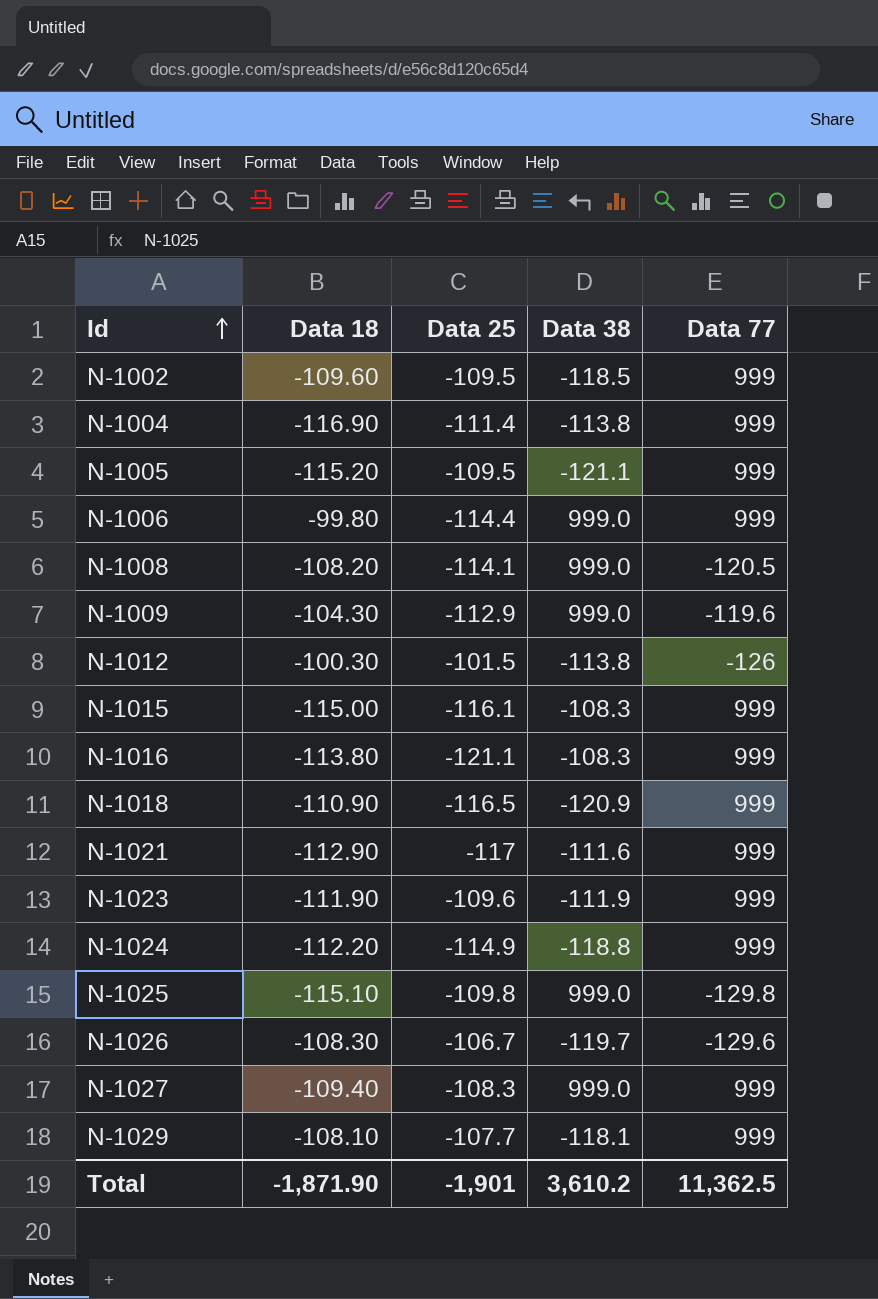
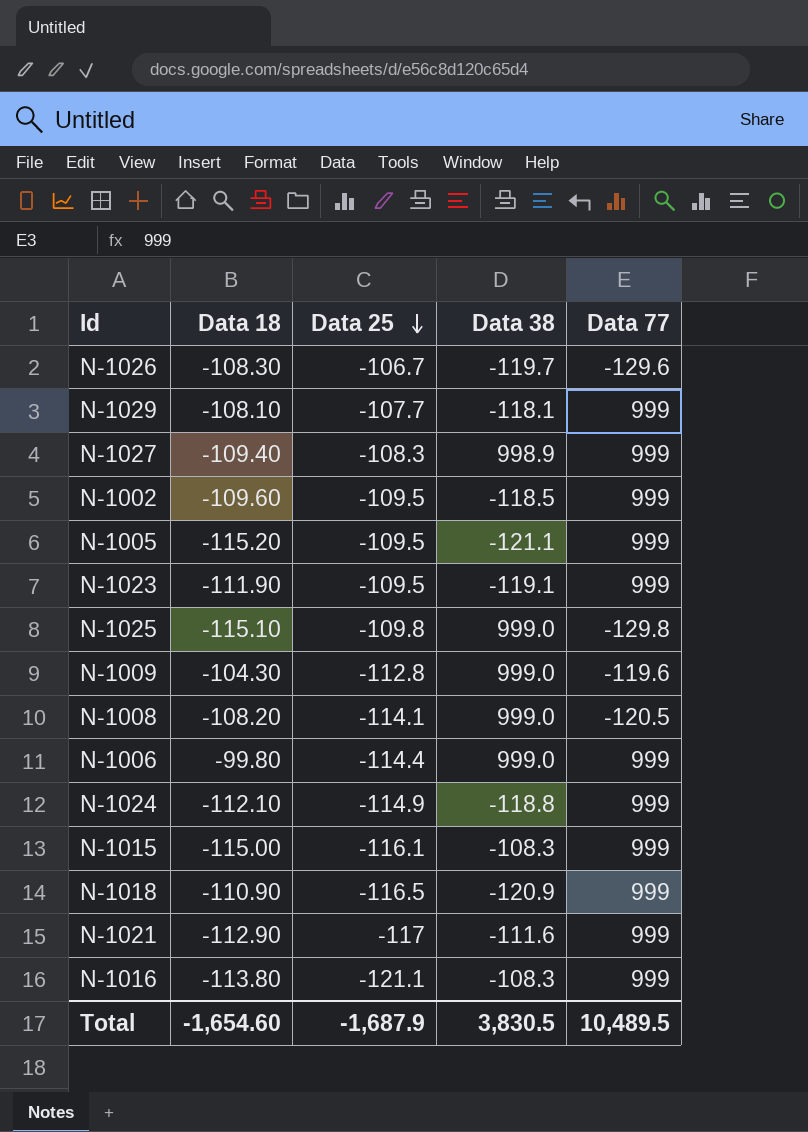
row order: Id ascending -> Data 25 descending
row N-1004: -116.90 | -111.4 | -113.8 | 999 -> none
row N-1012: -100.30 | -101.5 | -113.8 | -126 -> none
N-1027 | Data 38: 999.0 -> 998.9
N-1023 | Data 25: -109.6 -> -109.5
N-1023 | Data 38: -111.9 -> -119.1
N-1009 | Data 25: -112.9 -> -112.8
N-1024 | Data 18: -112.20 -> -112.10
Total | Data 18: -1,871.90 -> -1,654.60
Total | Data 25: -1,901 -> -1,687.9
Total | Data 38: 3,610.2 -> 3,830.5
Total | Data 77: 11,362.5 -> 10,489.5

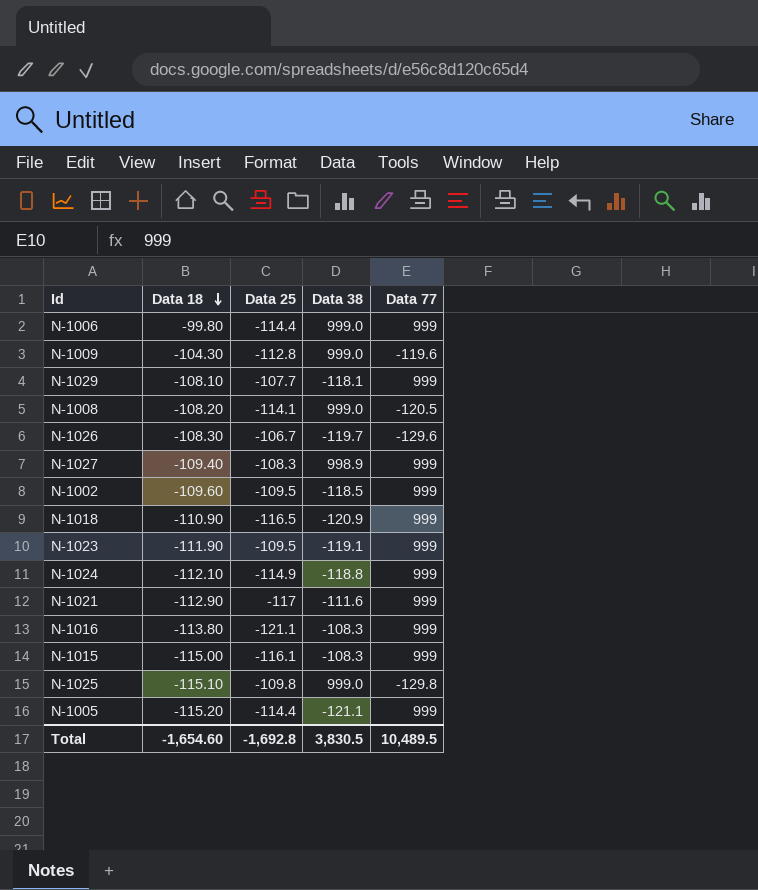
row order: Data 25 descending -> Data 18 descending
N-1005 | Data 25: -109.5 -> -114.4
Total | Data 25: -1,687.9 -> -1,692.8

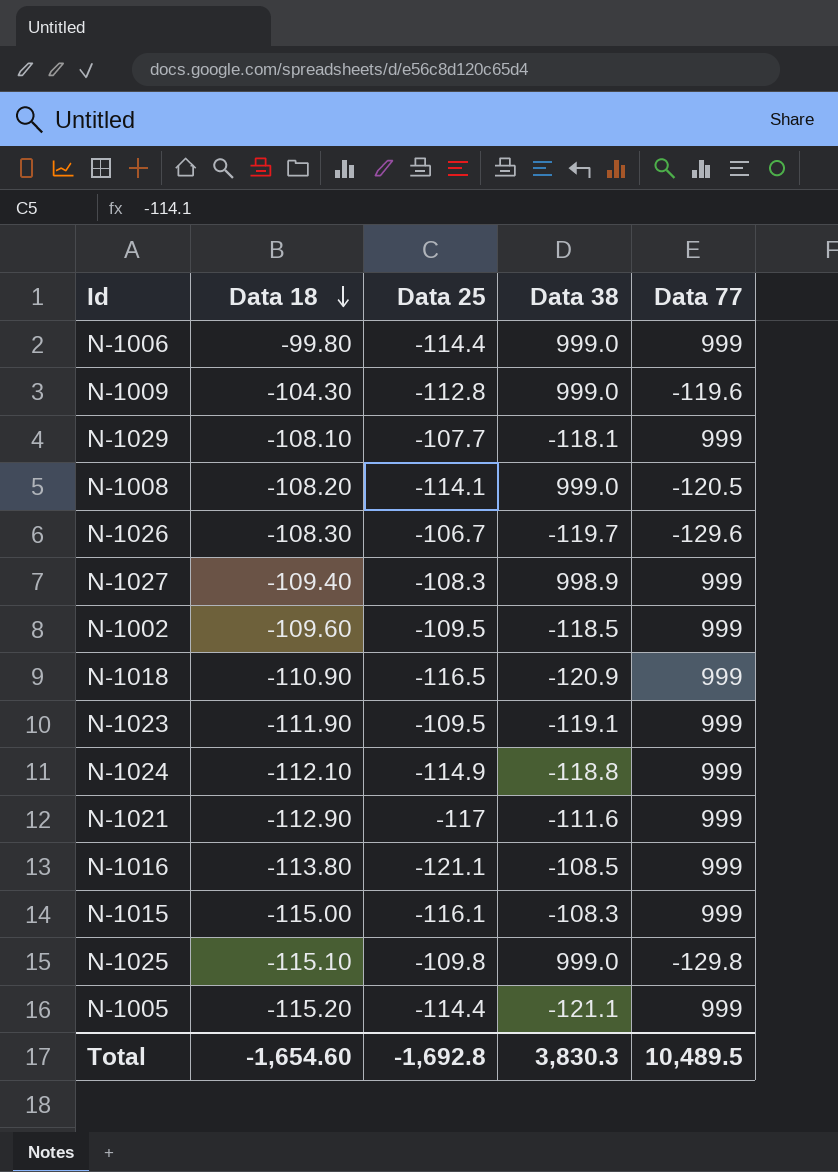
N-1016 | Data 38: -108.3 -> -108.5
Total | Data 38: 3,830.5 -> 3,830.3

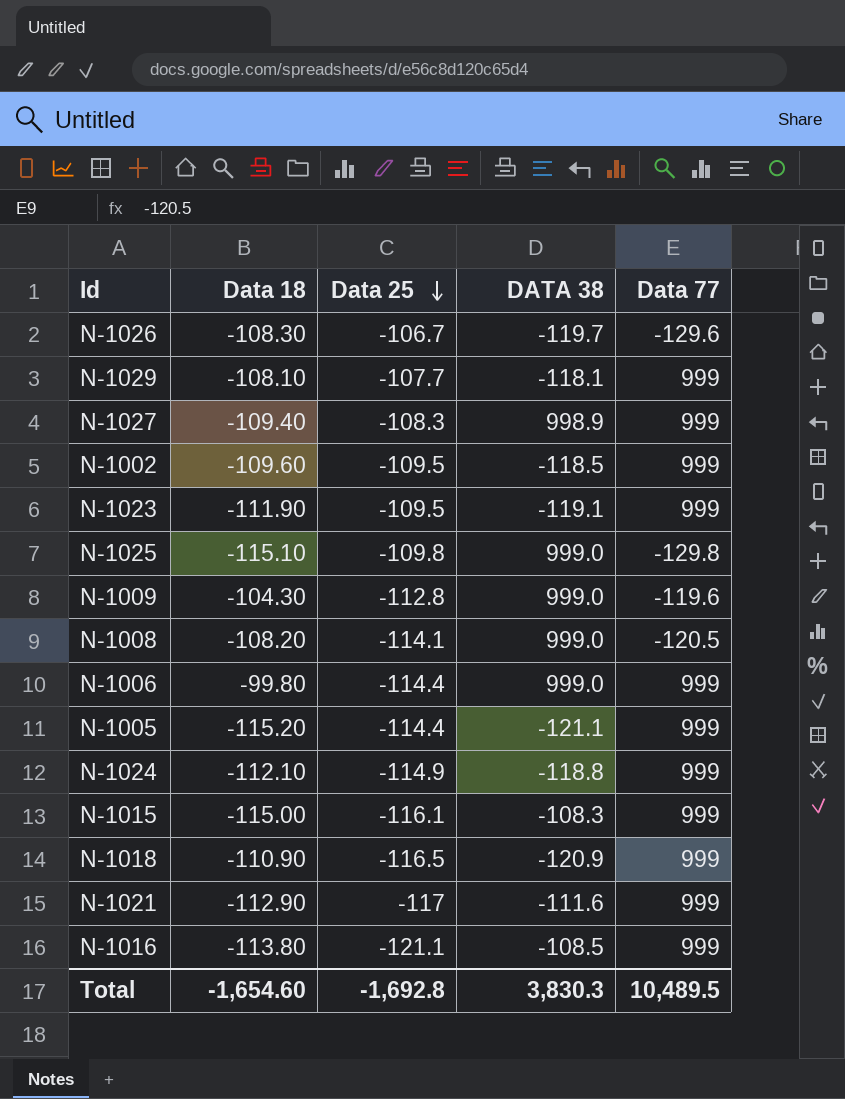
row order: Data 18 descending -> Data 25 descending
column name: Data 38 -> DATA 38

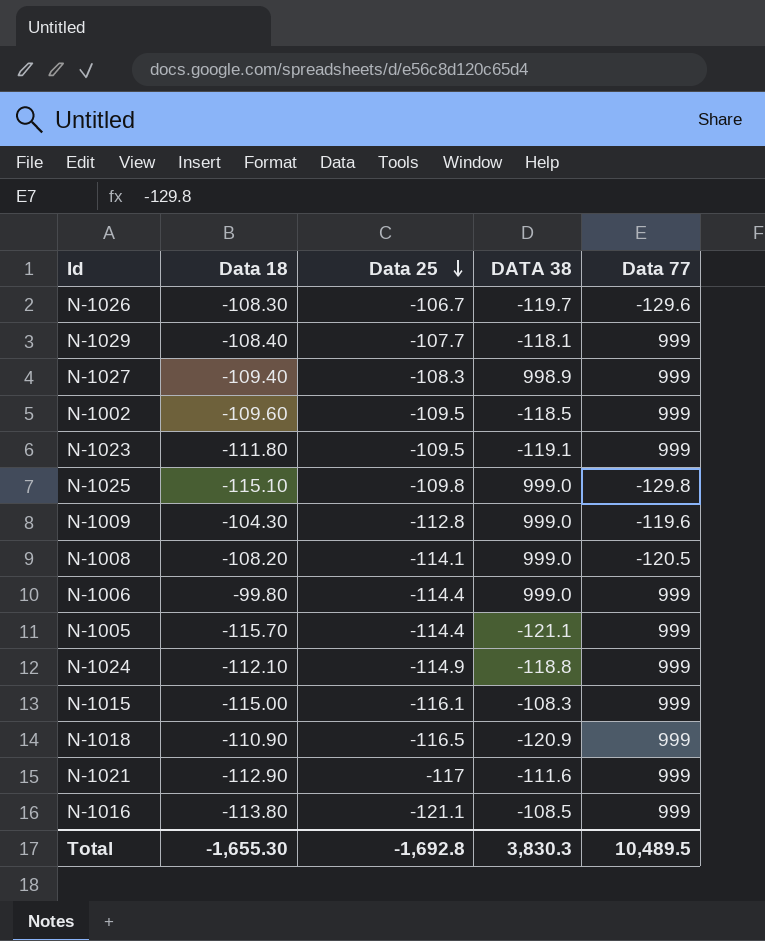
N-1029 | Data 18: -108.10 -> -108.40
N-1023 | Data 18: -111.90 -> -111.80
N-1005 | Data 18: -115.20 -> -115.70
Total | Data 18: -1,654.60 -> -1,655.30

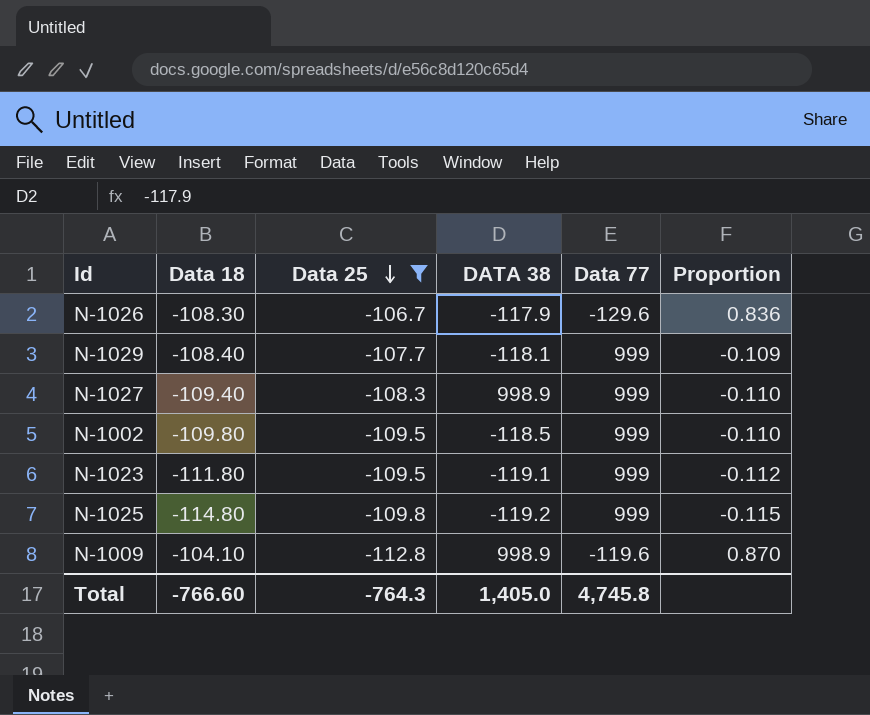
filter: none -> Data 25 >= -112.8
column Proportion | formula: none -> [Data 18] / [Data 77]
N-1026 | DATA 38: -119.7 -> -117.9
N-1002 | Data 18: -109.60 -> -109.80
N-1025 | Data 18: -115.10 -> -114.80
N-1025 | DATA 38: 999.0 -> -119.2
N-1025 | Data 77: -129.8 -> 999
N-1009 | Data 18: -104.30 -> -104.10
N-1009 | DATA 38: 999.0 -> 998.9
Total | Data 18: -1,655.30 -> -766.60
Total | Data 25: -1,692.8 -> -764.3
Total | DATA 38: 3,830.3 -> 1,405.0
Total | Data 77: 10,489.5 -> 4,745.8

